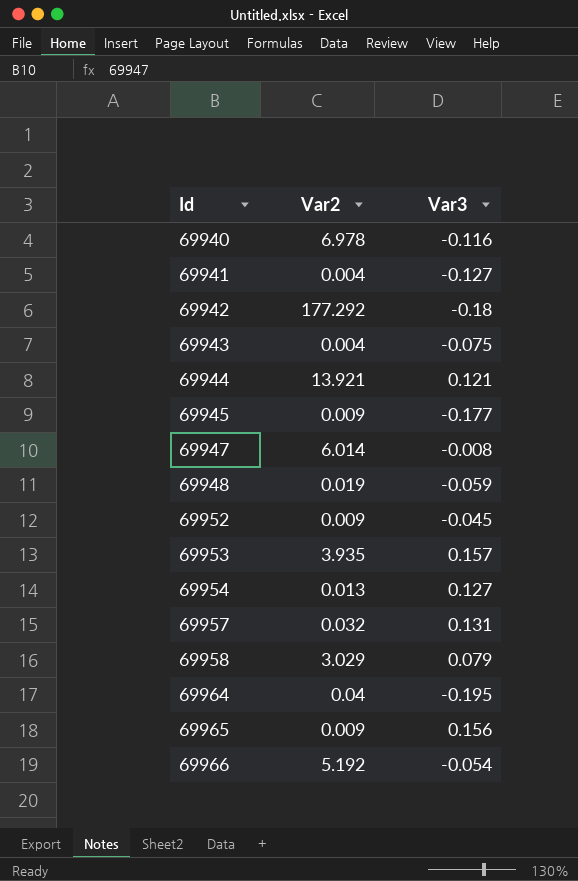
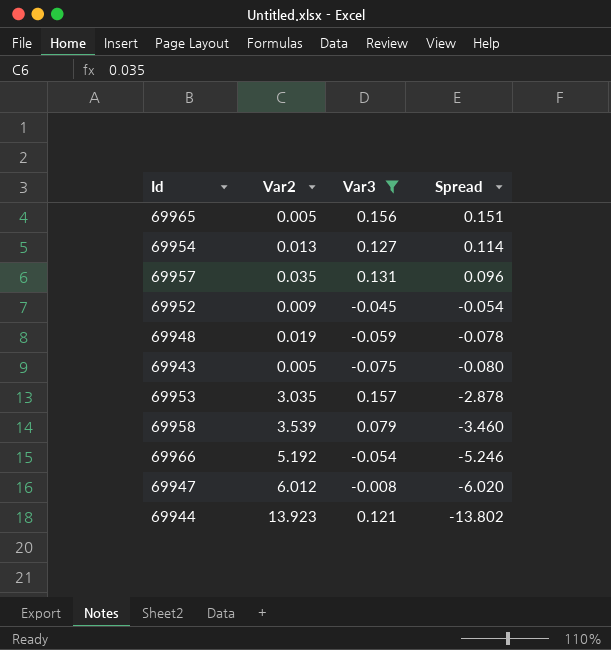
filter: none -> Var3 >= -0.075
row order: Id ascending -> Spread descending
column Spread | formula: none -> [Var3] - [Var2]
69965 | Var2: 0.009 -> 0.005
69957 | Var2: 0.032 -> 0.035
69943 | Var2: 0.004 -> 0.005
69953 | Var2: 3.935 -> 3.035
69958 | Var2: 3.029 -> 3.539
69947 | Var2: 6.014 -> 6.012
69944 | Var2: 13.921 -> 13.923

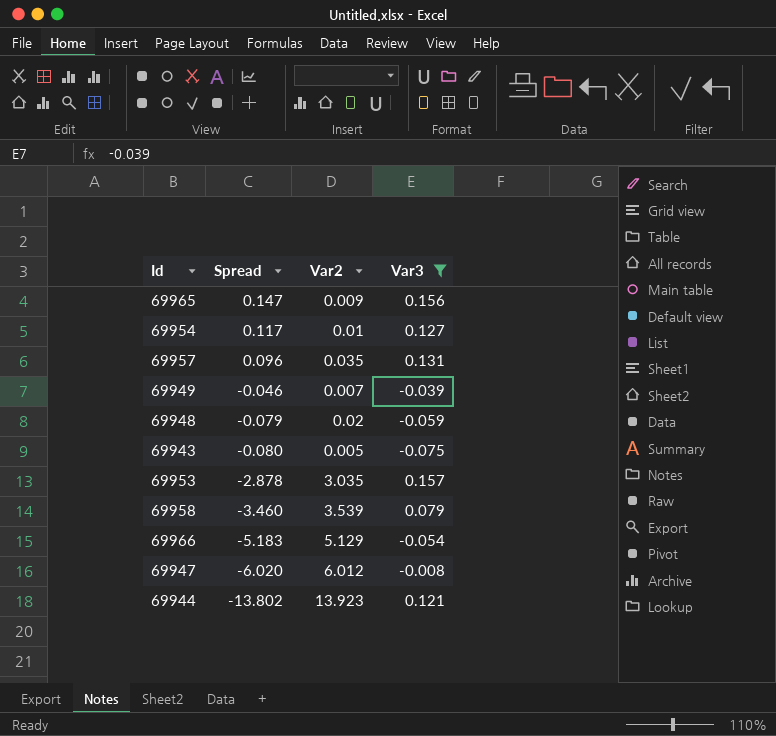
column Spread | position: 4 -> 2
row 69952: 0.009 | -0.045 | -0.054 -> none
69965 | Spread: 0.151 -> 0.147
69965 | Var2: 0.005 -> 0.009
69954 | Spread: 0.114 -> 0.117
69954 | Var2: 0.013 -> 0.01
row 69949: none -> -0.046 | 0.007 | -0.039
69948 | Spread: -0.078 -> -0.079
69948 | Var2: 0.019 -> 0.02
69966 | Spread: -5.246 -> -5.183
69966 | Var2: 5.192 -> 5.129

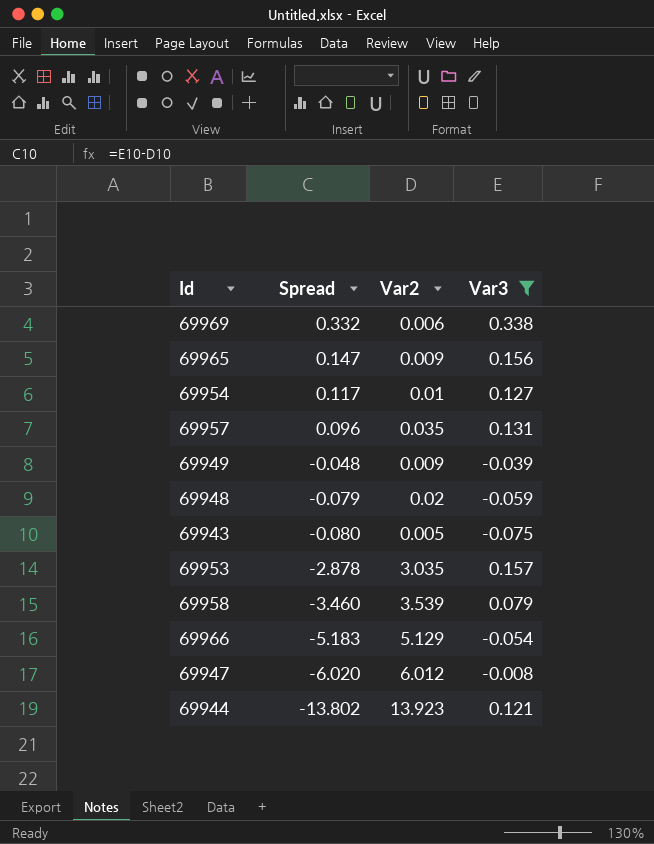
row 69969: none -> 0.332 | 0.006 | 0.338
69949 | Spread: -0.046 -> -0.048
69949 | Var2: 0.007 -> 0.009

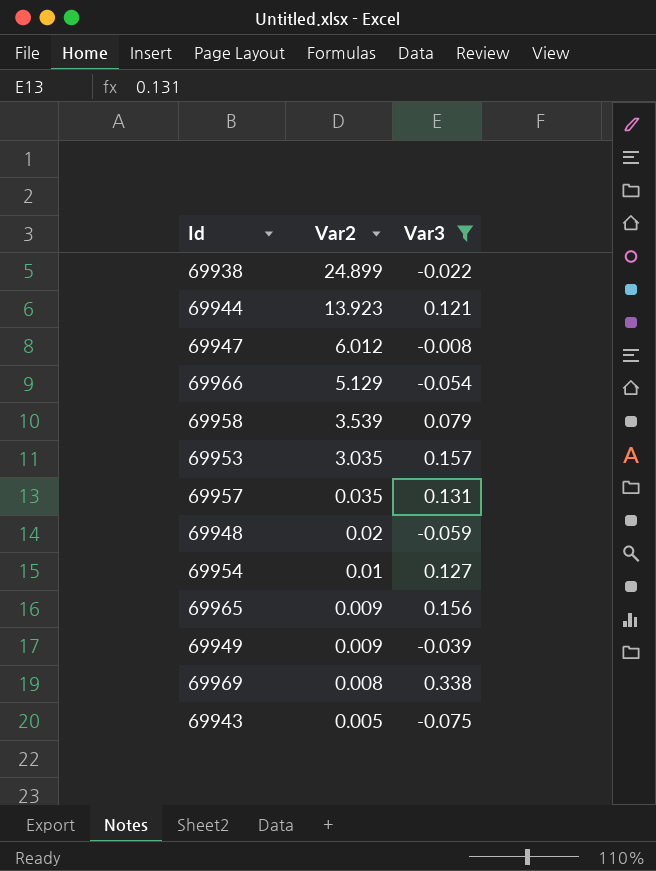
row order: Spread descending -> Var2 descending
column Spread | formula: [Var3] - [Var2] -> none
row 69938: none -> 24.899 | -0.022
69969 | Var2: 0.006 -> 0.008

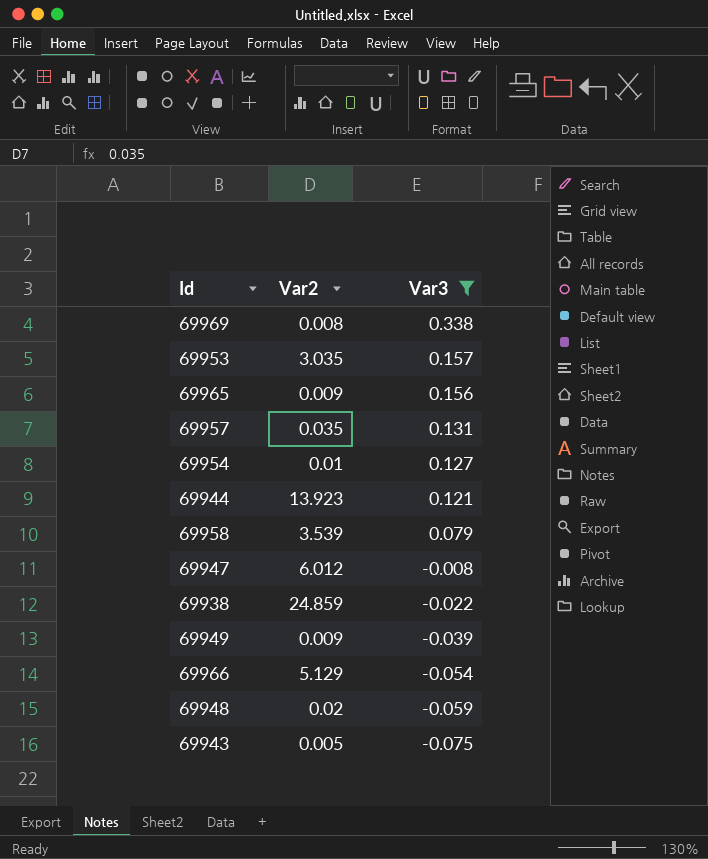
row order: Var2 descending -> Var3 descending
69938 | Var2: 24.899 -> 24.859

